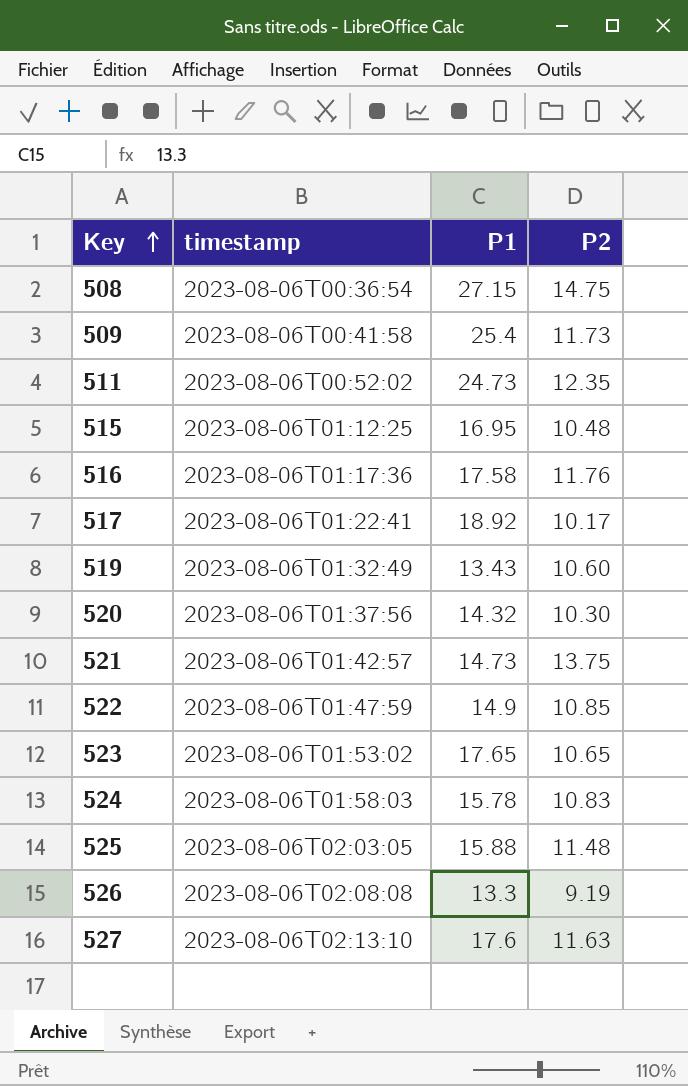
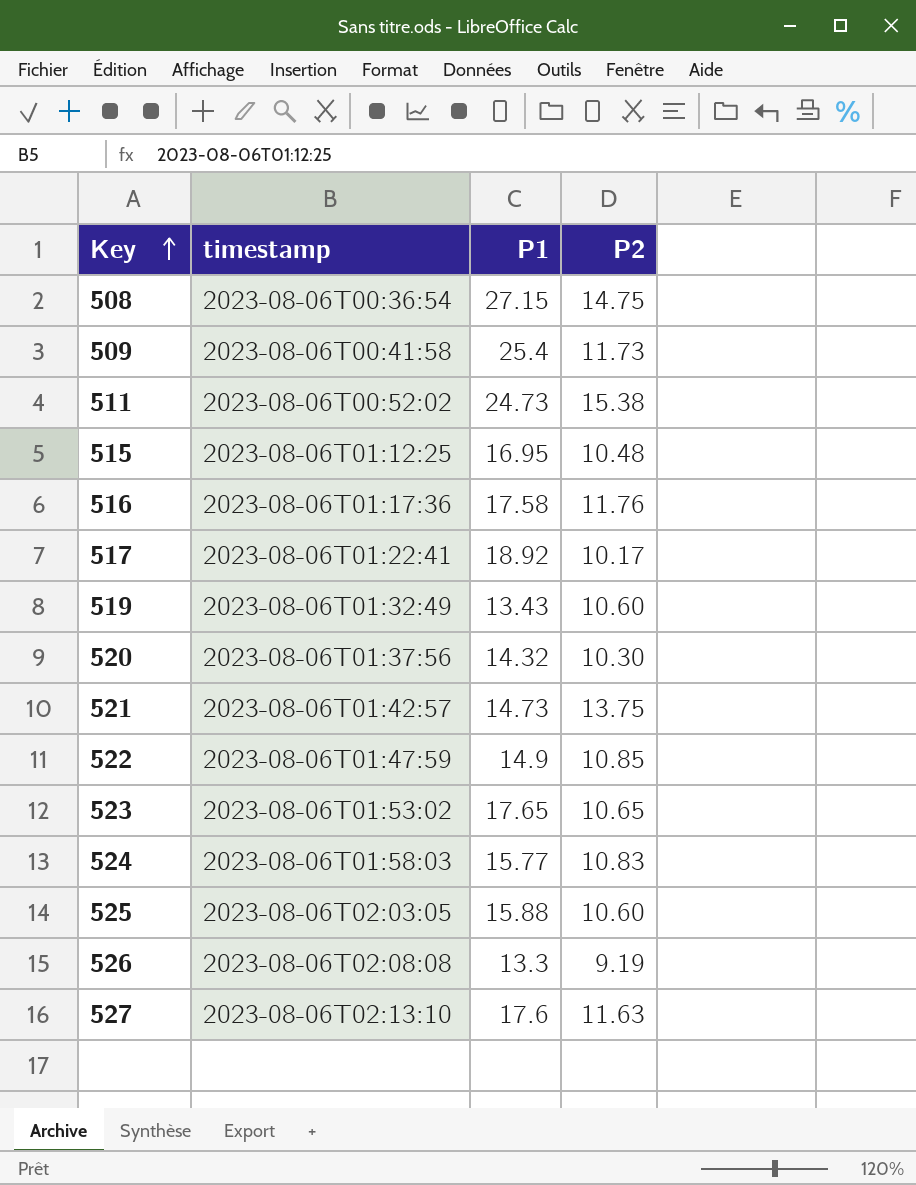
511 | P2: 12.35 -> 15.38
524 | P1: 15.78 -> 15.77
525 | P2: 11.48 -> 10.60

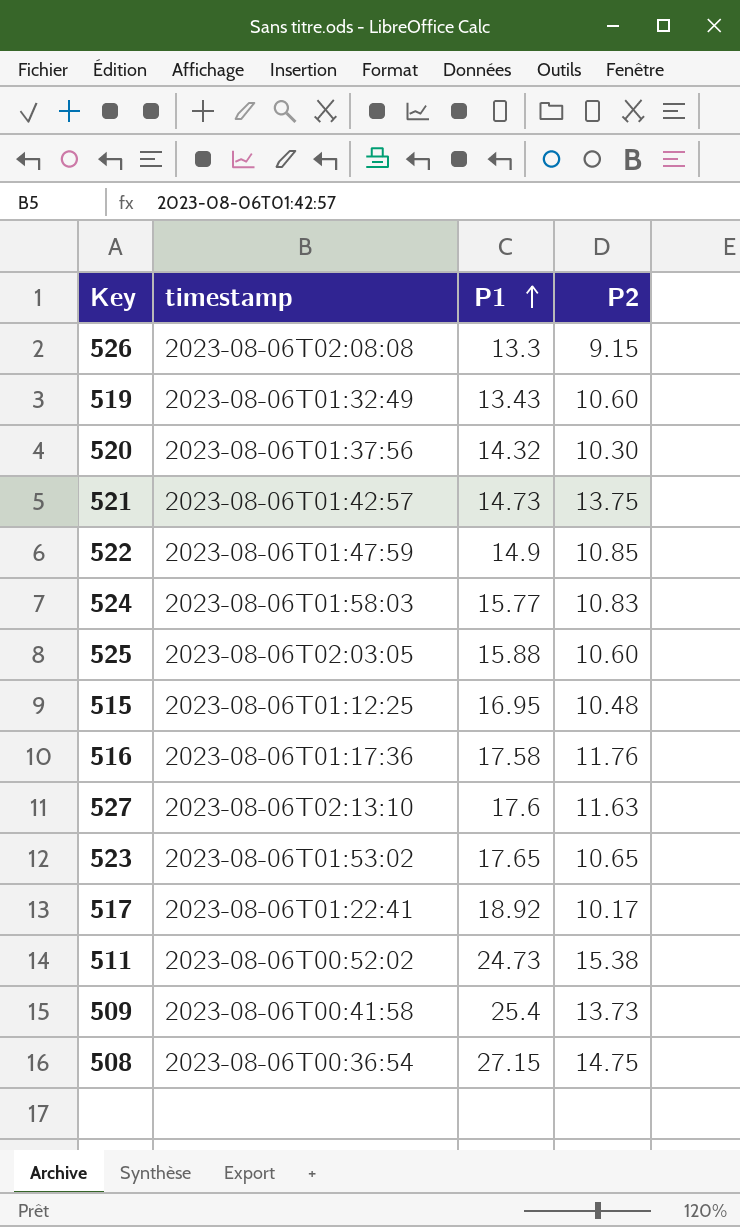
row order: Key ascending -> P1 ascending
526 | P2: 9.19 -> 9.15
509 | P2: 11.73 -> 13.73

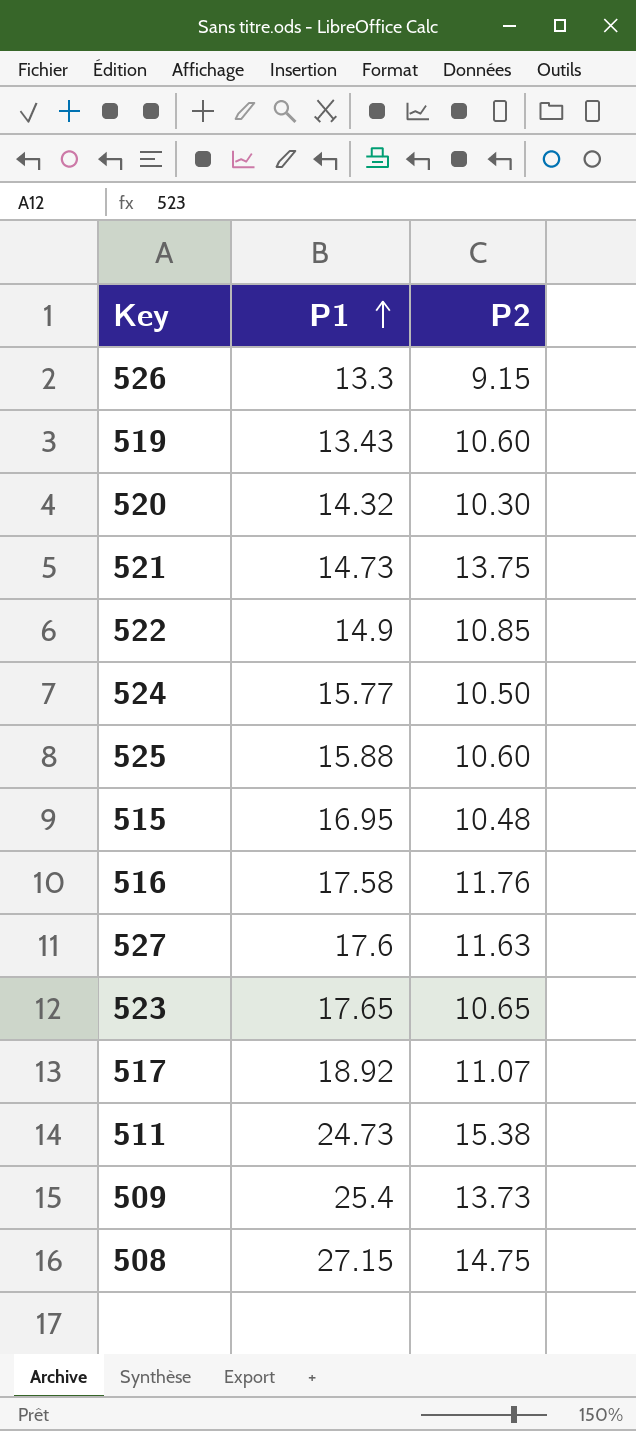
column timestamp | position: 2 -> none
524 | P2: 10.83 -> 10.50
517 | P2: 10.17 -> 11.07

